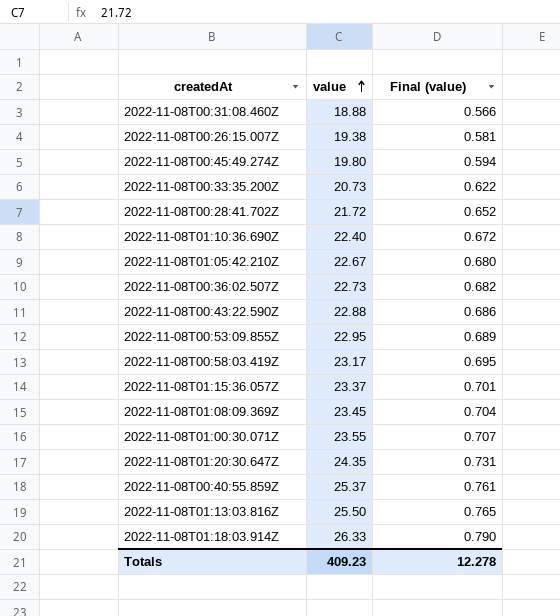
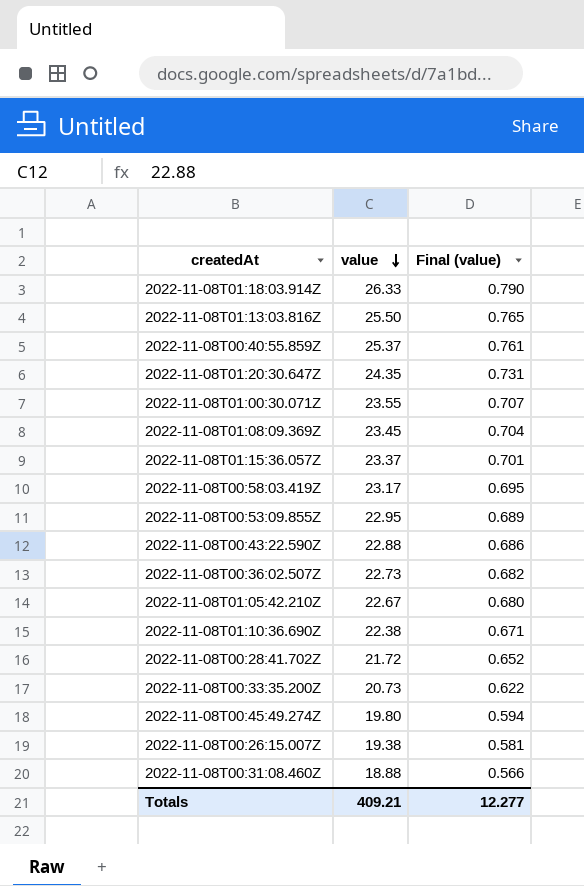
row order: value ascending -> value descending
2022-11-08T01:10:36.690Z | value: 22.40 -> 22.38
2022-11-08T01:10:36.690Z | Final (value): 0.672 -> 0.671
Totals | value: 409.23 -> 409.21
Totals | Final (value): 12.278 -> 12.277

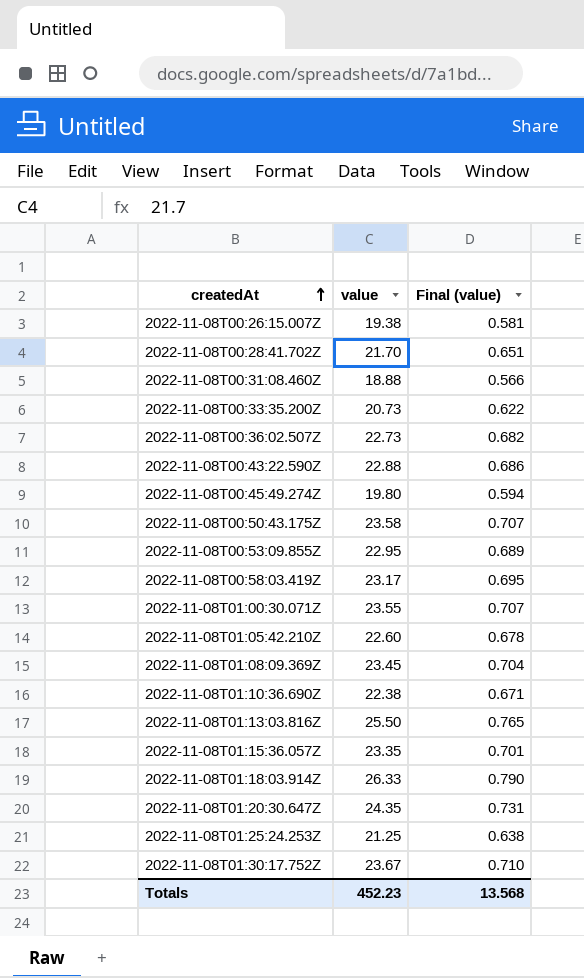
row order: value descending -> createdAt ascending
row 2022-11-08T00:40:55.859Z: 25.37 | 0.761 -> none
2022-11-08T00:28:41.702Z | value: 21.72 -> 21.70
2022-11-08T00:28:41.702Z | Final (value): 0.652 -> 0.651
row 2022-11-08T00:50:43.175Z: none -> 23.58 | 0.707
2022-11-08T01:05:42.210Z | value: 22.67 -> 22.60
2022-11-08T01:05:42.210Z | Final (value): 0.680 -> 0.678
2022-11-08T01:15:36.057Z | value: 23.37 -> 23.35
row 2022-11-08T01:25:24.253Z: none -> 21.25 | 0.638
row 2022-11-08T01:30:17.752Z: none -> 23.67 | 0.710
Totals | value: 409.21 -> 452.23
Totals | Final (value): 12.277 -> 13.568

